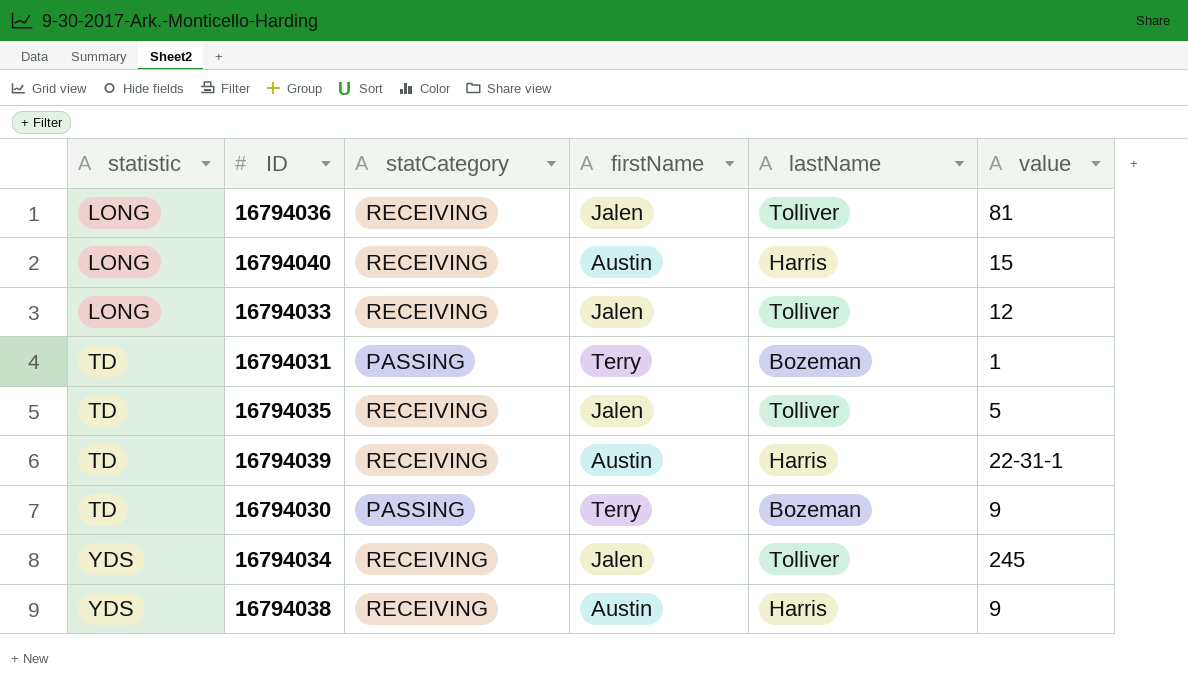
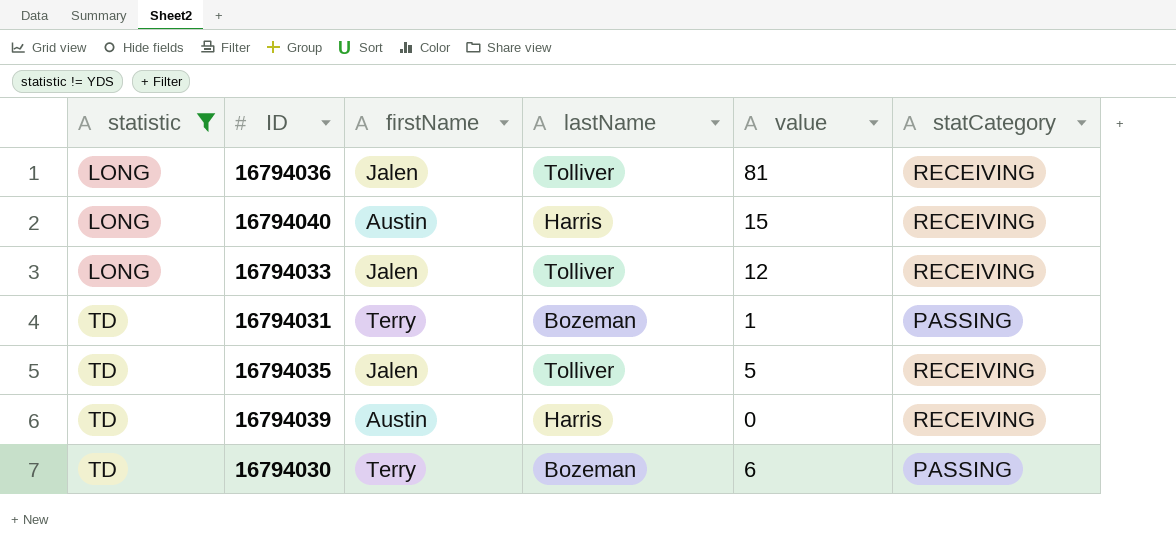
filter: none -> statistic != YDS
column statCategory | position: 3 -> 6
16794039 | value: 22-31-1 -> 0
16794030 | value: 9 -> 6

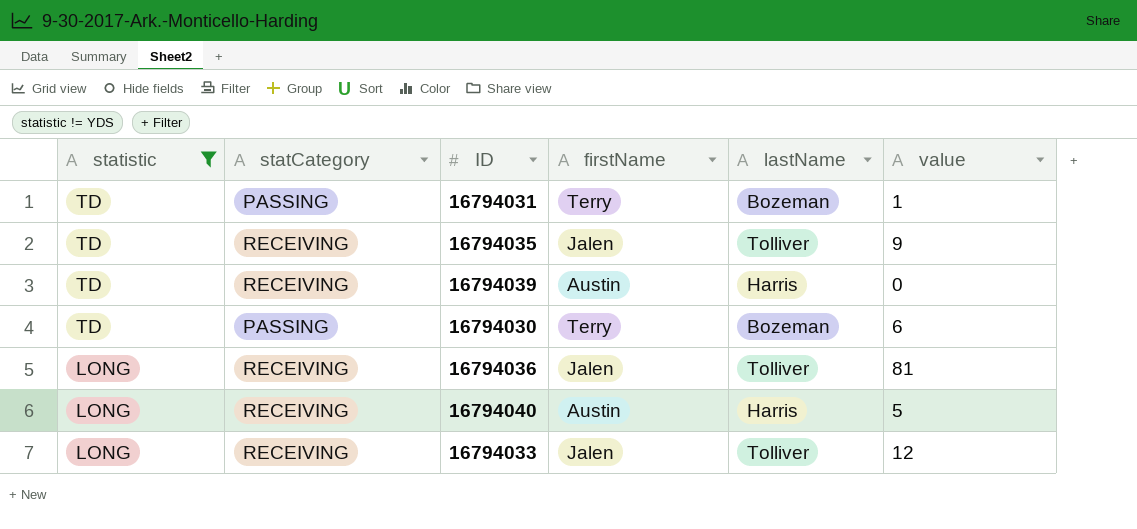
row order: statistic ascending -> statistic descending
column statCategory | position: 6 -> 2
16794035 | value: 5 -> 9
16794040 | value: 15 -> 5

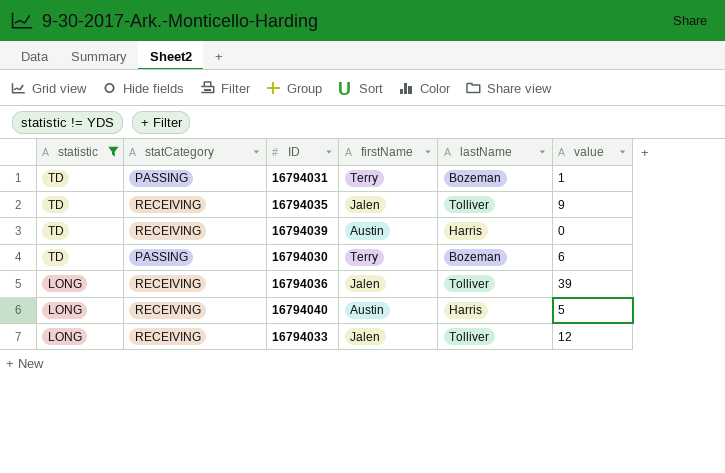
16794036 | value: 81 -> 39

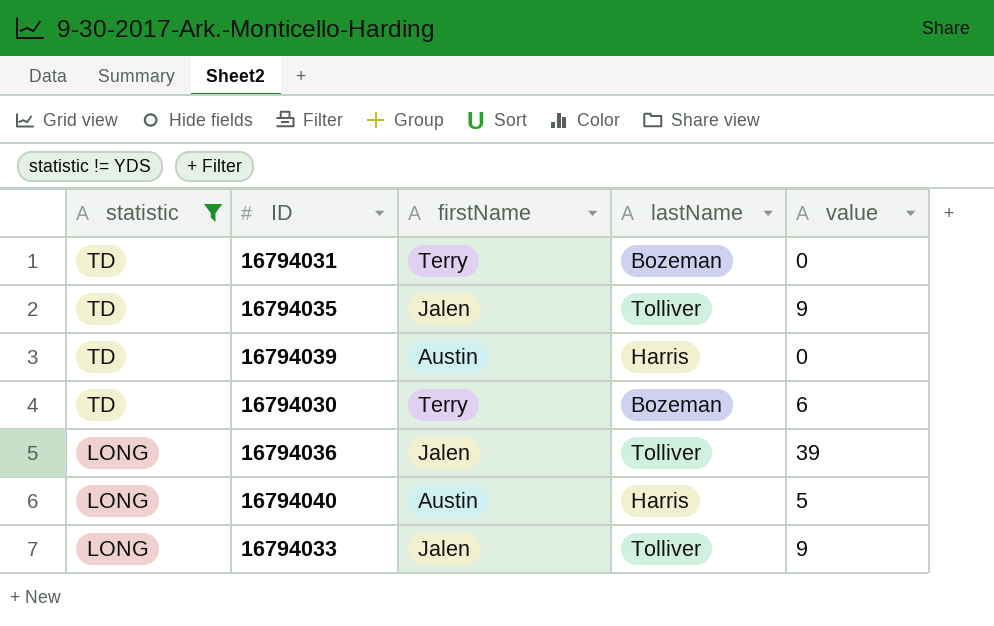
column statCategory | position: 2 -> none
16794031 | value: 1 -> 0
16794033 | value: 12 -> 9

